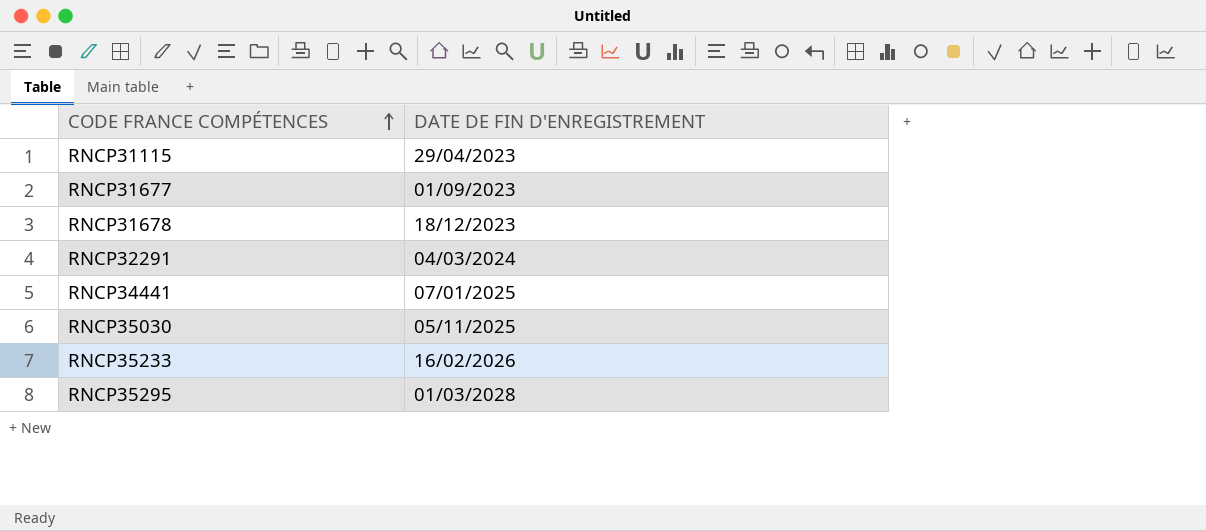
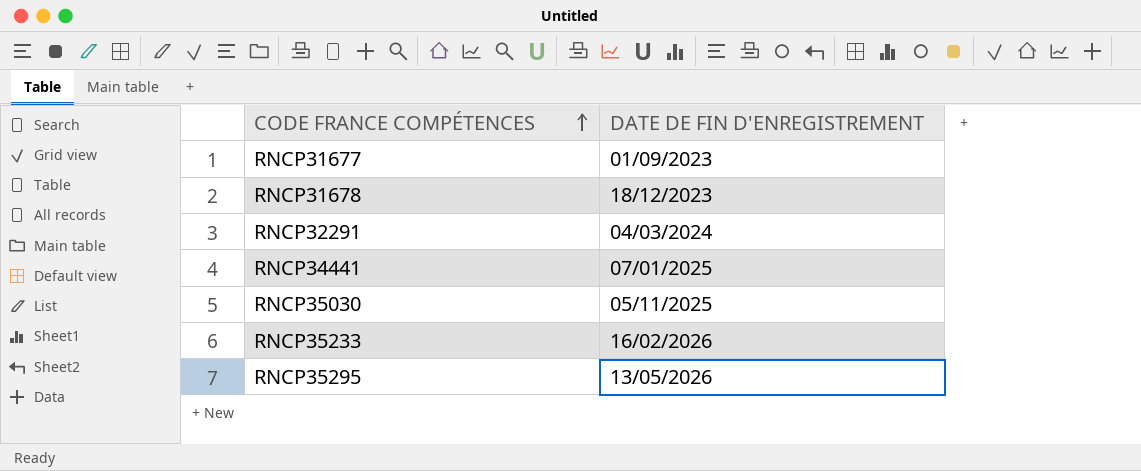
row RNCP31115: 29/04/2023 -> none
RNCP35295 | DATE DE FIN D'ENREGISTREMENT: 01/03/2028 -> 13/05/2026

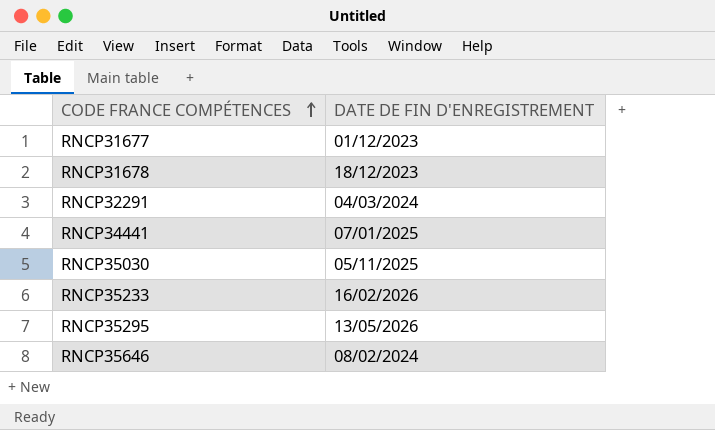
RNCP31677 | DATE DE FIN D'ENREGISTREMENT: 01/09/2023 -> 01/12/2023
row RNCP35646: none -> 08/02/2024

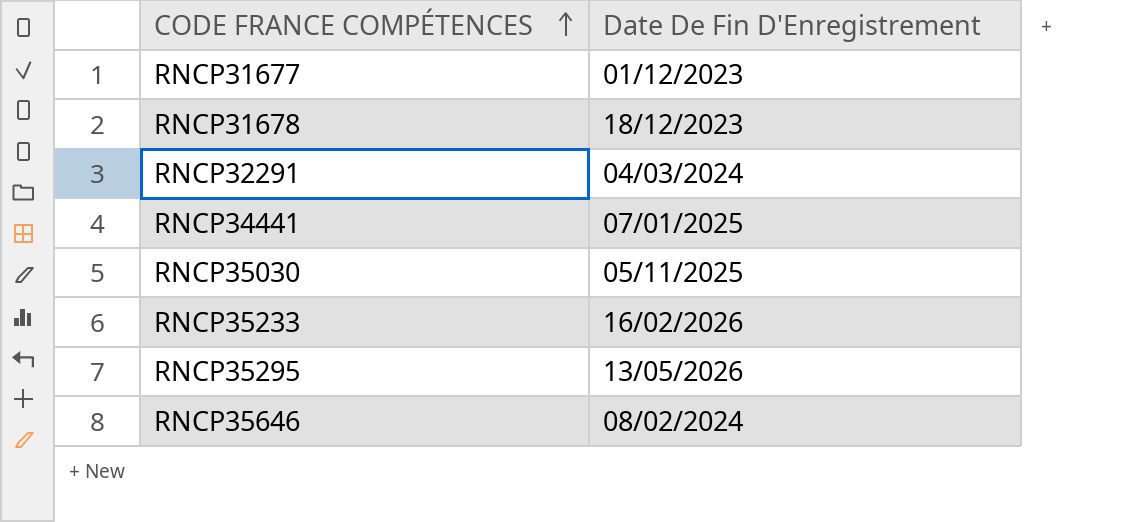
column name: DATE DE FIN D'ENREGISTREMENT -> Date De Fin D'Enregistrement

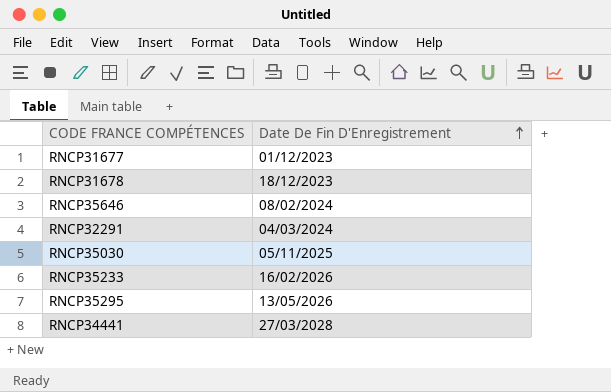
row order: CODE FRANCE COMPÉTENCES ascending -> Date De Fin D'Enregistrement ascending
RNCP34441 | Date De Fin D'Enregistrement: 07/01/2025 -> 27/03/2028

